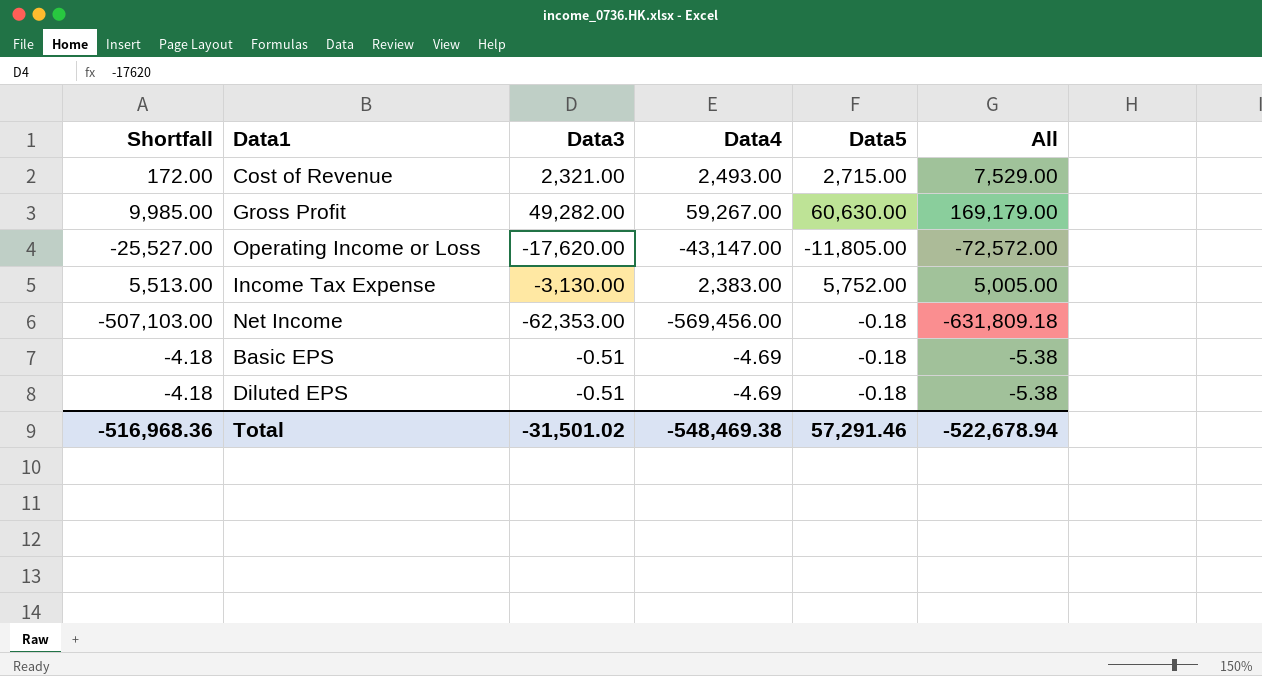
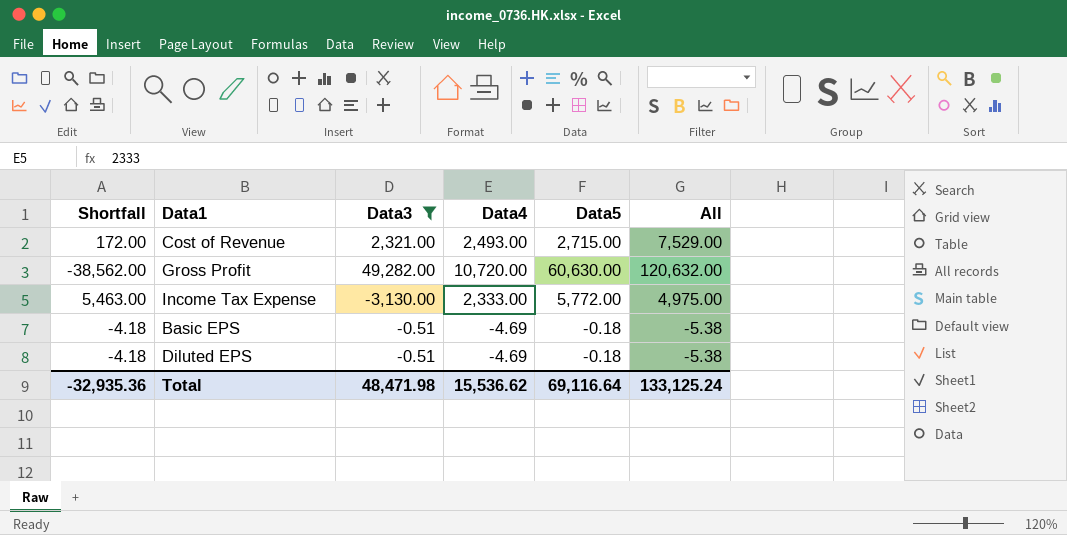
filter: none -> Data3 >= -3,130.00
Gross Profit | Shortfall: 9,985.00 -> -38,562.00
Gross Profit | Data4: 59,267.00 -> 10,720.00
Gross Profit | All: 169,179.00 -> 120,632.00
Income Tax Expense | Shortfall: 5,513.00 -> 5,463.00
Income Tax Expense | Data4: 2,383.00 -> 2,333.00
Income Tax Expense | Data5: 5,752.00 -> 5,772.00
Income Tax Expense | All: 5,005.00 -> 4,975.00
Total | Shortfall: -516,968.36 -> -32,935.36
Total | Data3: -31,501.02 -> 48,471.98
Total | Data4: -548,469.38 -> 15,536.62
Total | Data5: 57,291.46 -> 69,116.64
Total | All: -522,678.94 -> 133,125.24

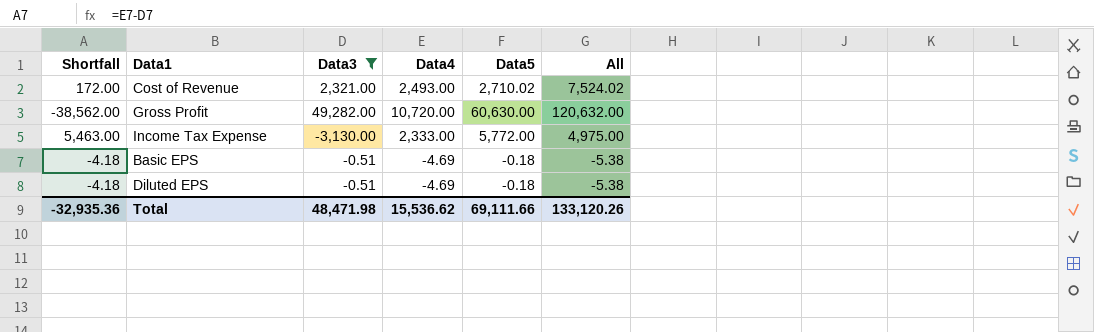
Cost of Revenue | Data5: 2,715.00 -> 2,710.02
Cost of Revenue | All: 7,529.00 -> 7,524.02
Total | Data5: 69,116.64 -> 69,111.66
Total | All: 133,125.24 -> 133,120.26

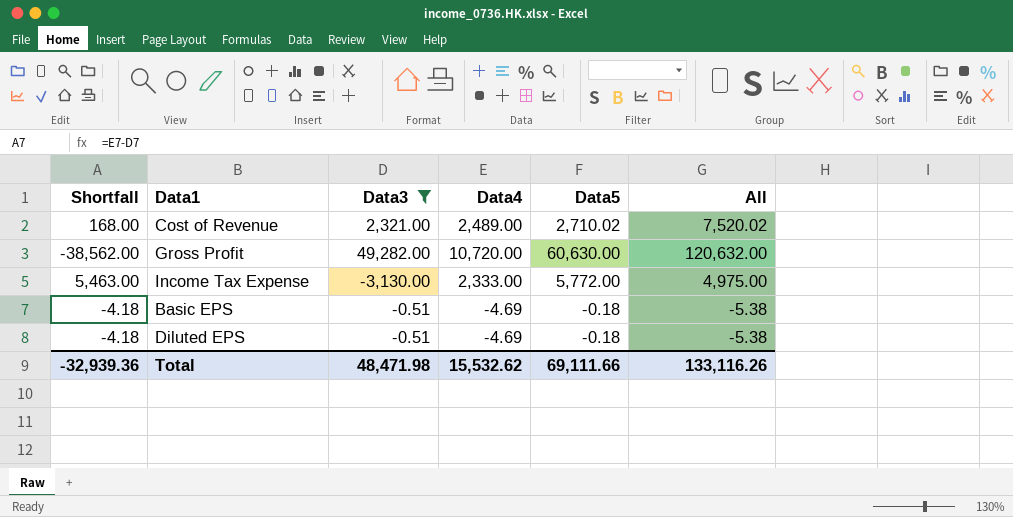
Cost of Revenue | Shortfall: 172.00 -> 168.00
Cost of Revenue | Data4: 2,493.00 -> 2,489.00
Cost of Revenue | All: 7,524.02 -> 7,520.02
Total | Shortfall: -32,935.36 -> -32,939.36
Total | Data4: 15,536.62 -> 15,532.62
Total | All: 133,120.26 -> 133,116.26

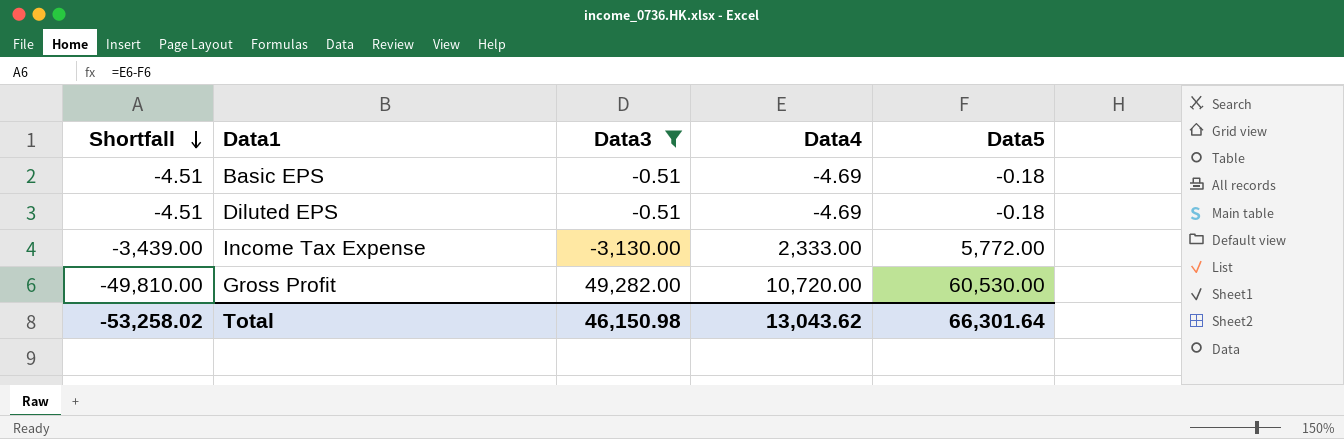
row order: none -> Shortfall descending
column All | formula: [Data3] + [Data4] + [Data5] -> none
column Shortfall | formula: [Data4] - [Data3] -> [Data4] - [Data5]
row Cost of Revenue: 168.00 | 2,321.00 | 2,489.00 | 2,710.02 | 7,520.02 -> none
Gross Profit | Data5: 60,630.00 -> 60,530.00
Total | Shortfall: -32,939.36 -> -53,258.02
Total | Data3: 48,471.98 -> 46,150.98
Total | Data4: 15,532.62 -> 13,043.62
Total | Data5: 69,111.66 -> 66,301.64

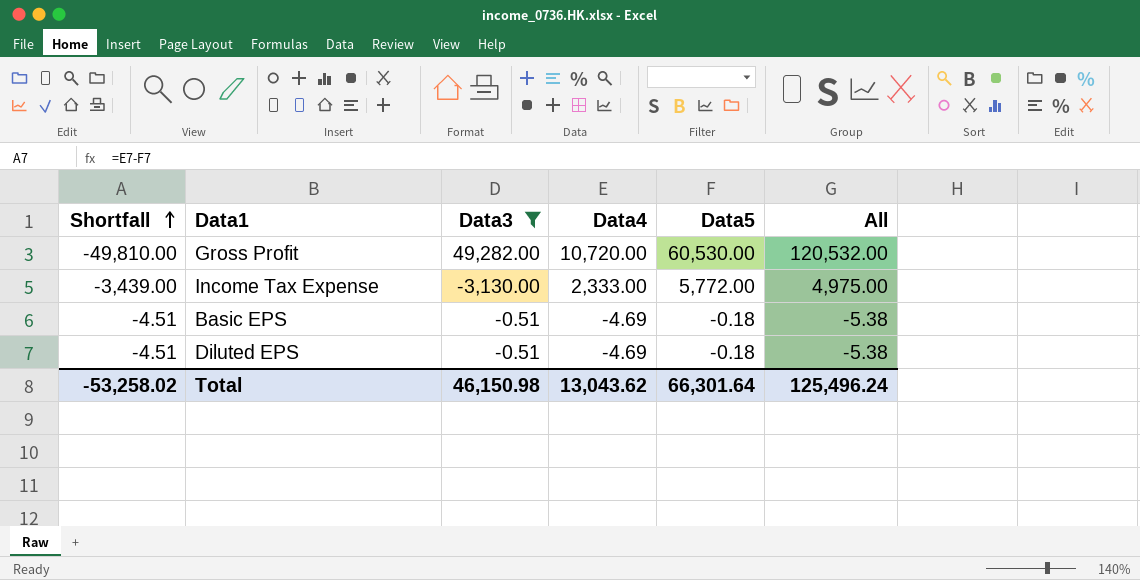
row order: Shortfall descending -> Shortfall ascending
column All | formula: none -> [Data3] + [Data4] + [Data5]

